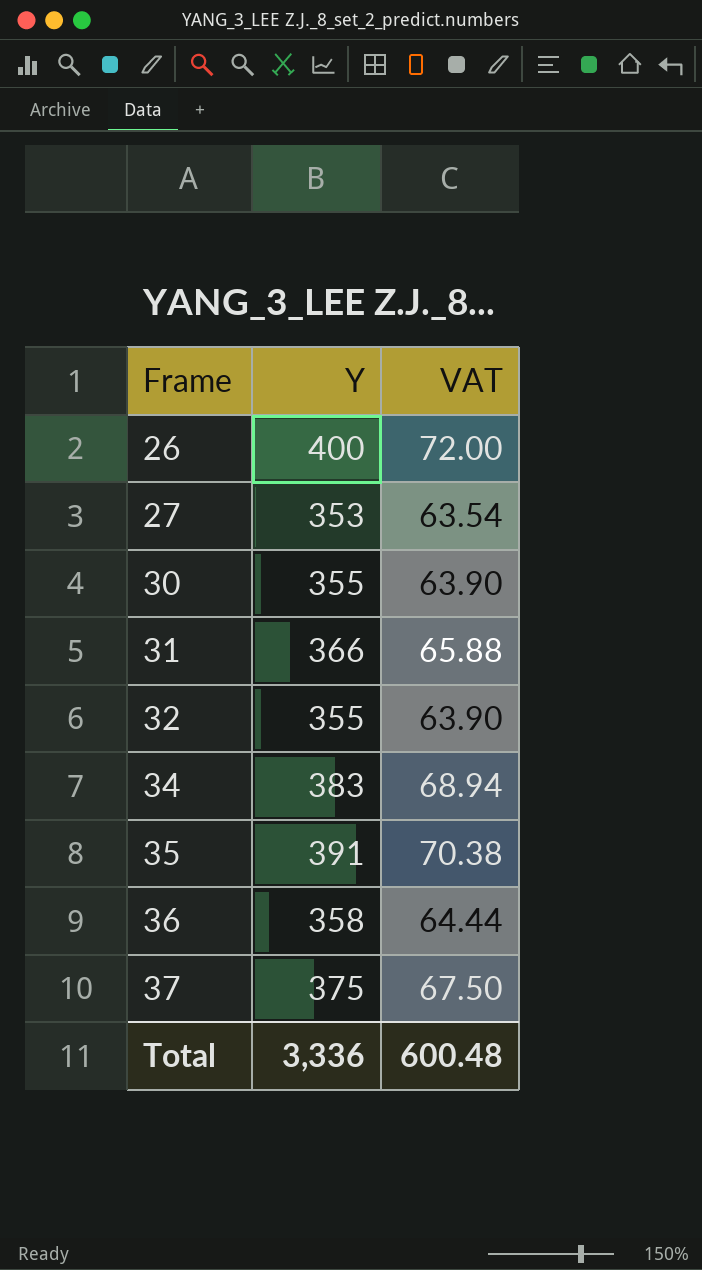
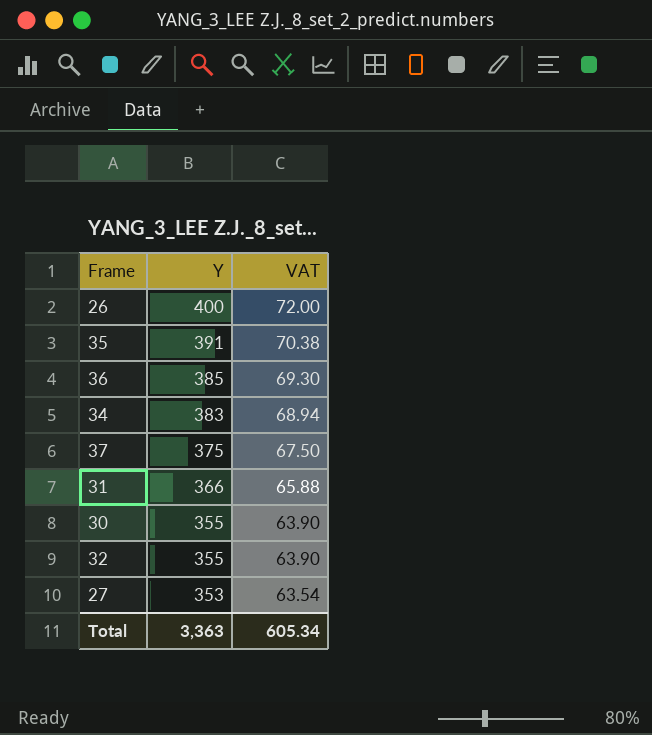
row order: Frame ascending -> Y descending
36 | Y: 358 -> 385
36 | VAT: 64.44 -> 69.30
Total | Y: 3,336 -> 3,363
Total | VAT: 600.48 -> 605.34

